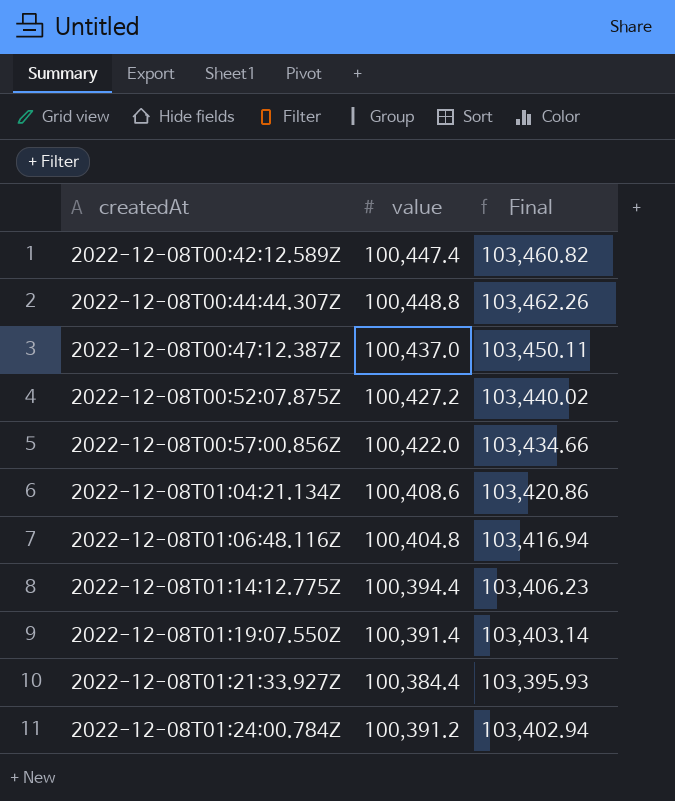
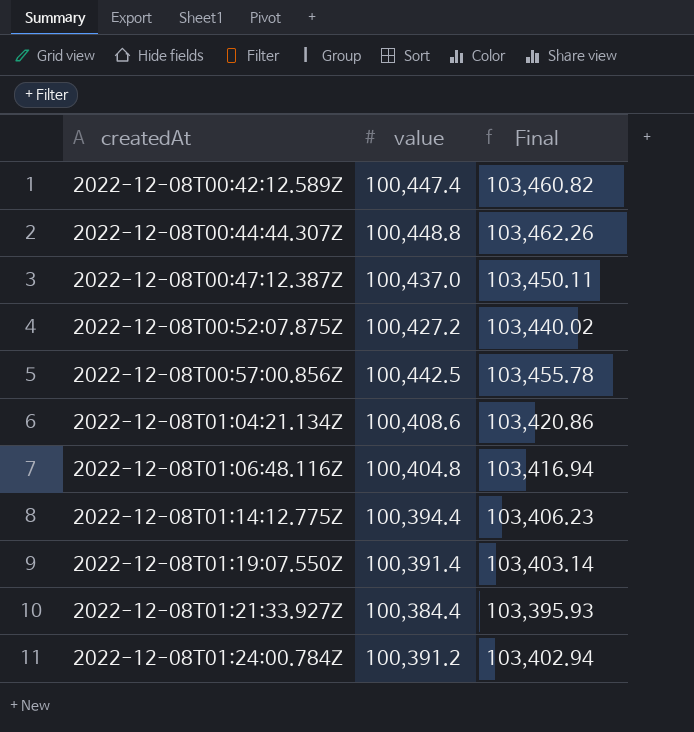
2022-12-08T00:57:00.856Z | value: 100,422.0 -> 100,442.5
2022-12-08T00:57:00.856Z | Final: 103,434.66 -> 103,455.78

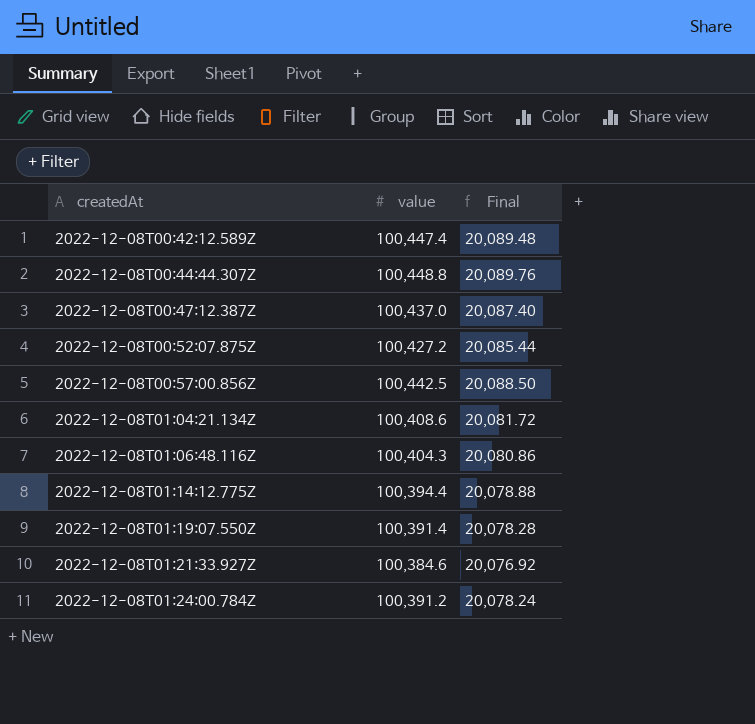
column Final | formula: [value] * 1.03 -> [value] * 0.2
2022-12-08T01:06:48.116Z | value: 100,404.8 -> 100,404.3
2022-12-08T01:21:33.927Z | value: 100,384.4 -> 100,384.6

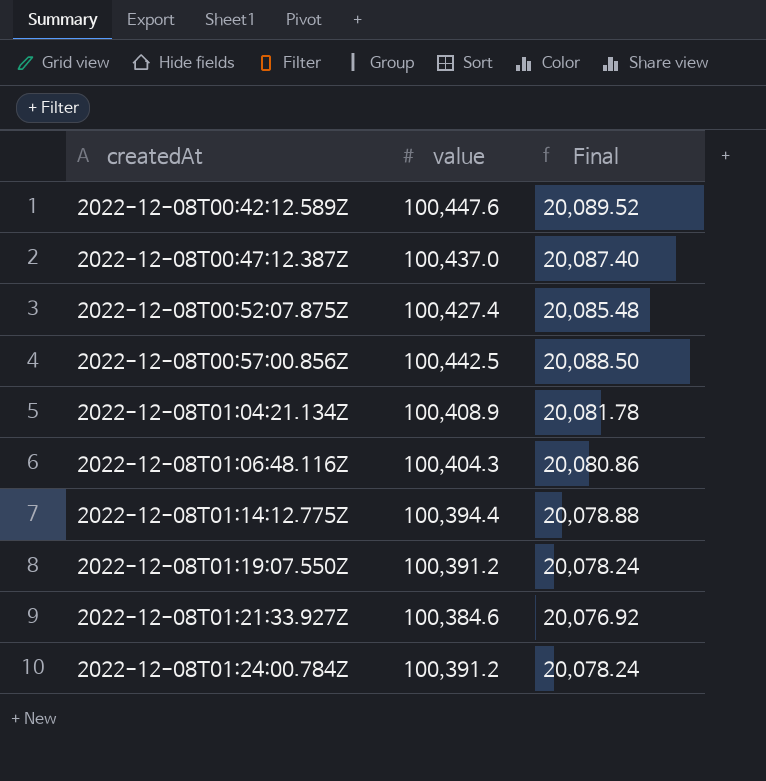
row 2022-12-08T00:44:44.307Z: 100,448.8 | 20,089.76 -> none
2022-12-08T00:42:12.589Z | value: 100,447.4 -> 100,447.6
2022-12-08T00:42:12.589Z | Final: 20,089.48 -> 20,089.52
2022-12-08T00:52:07.875Z | value: 100,427.2 -> 100,427.4
2022-12-08T00:52:07.875Z | Final: 20,085.44 -> 20,085.48
2022-12-08T01:04:21.134Z | value: 100,408.6 -> 100,408.9
2022-12-08T01:04:21.134Z | Final: 20,081.72 -> 20,081.78
2022-12-08T01:19:07.550Z | value: 100,391.4 -> 100,391.2
2022-12-08T01:19:07.550Z | Final: 20,078.28 -> 20,078.24

